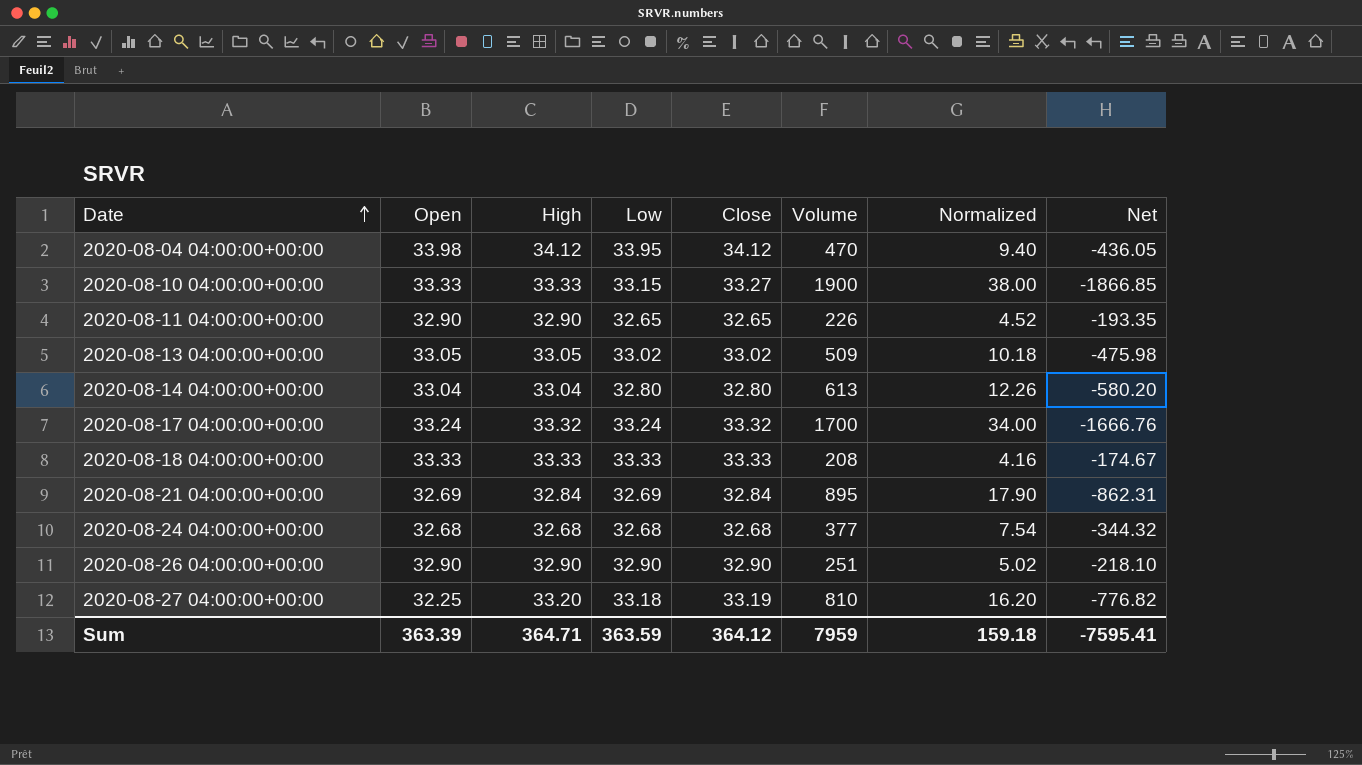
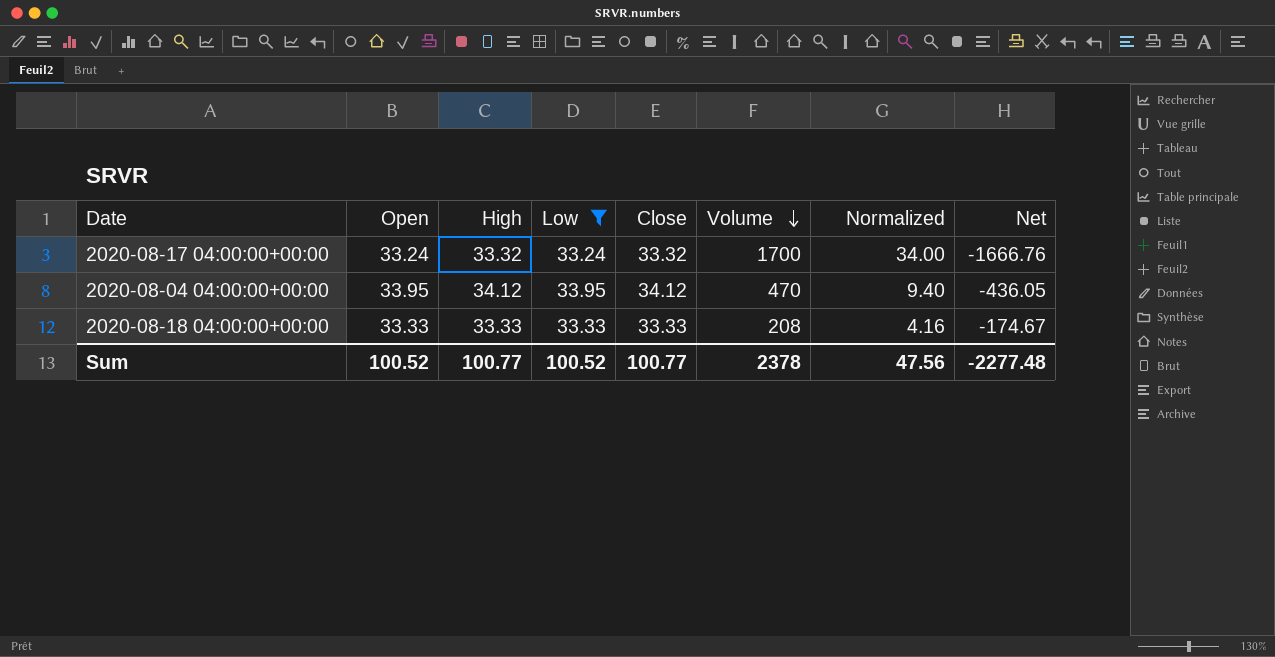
filter: none -> Low >= 33.24
row order: Date ascending -> Volume descending
2020-08-04 04:00:00+00:00 | Open: 33.98 -> 33.95
Sum | Open: 363.39 -> 100.52
Sum | High: 364.71 -> 100.77
Sum | Low: 363.59 -> 100.52
Sum | Close: 364.12 -> 100.77
Sum | Volume: 7959 -> 2378
Sum | Normalized: 159.18 -> 47.56
Sum | Net: -7595.41 -> -2277.48

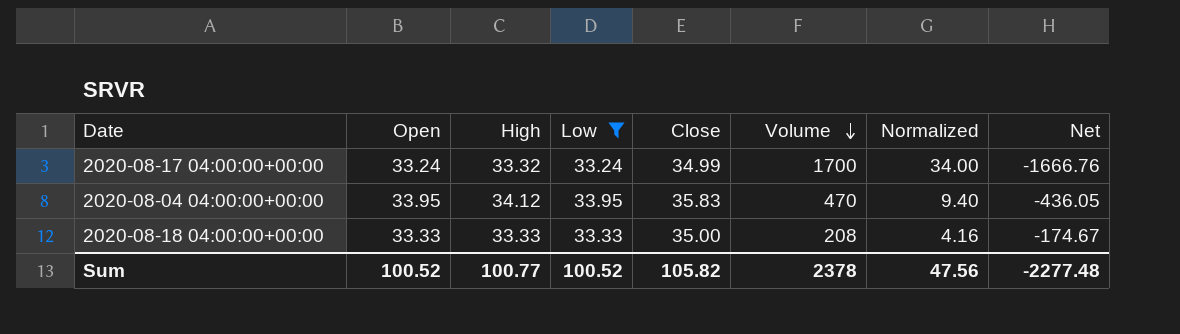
2020-08-17 04:00:00+00:00 | Close: 33.32 -> 34.99
2020-08-04 04:00:00+00:00 | Close: 34.12 -> 35.83
2020-08-18 04:00:00+00:00 | Close: 33.33 -> 35.00
Sum | Close: 100.77 -> 105.82

